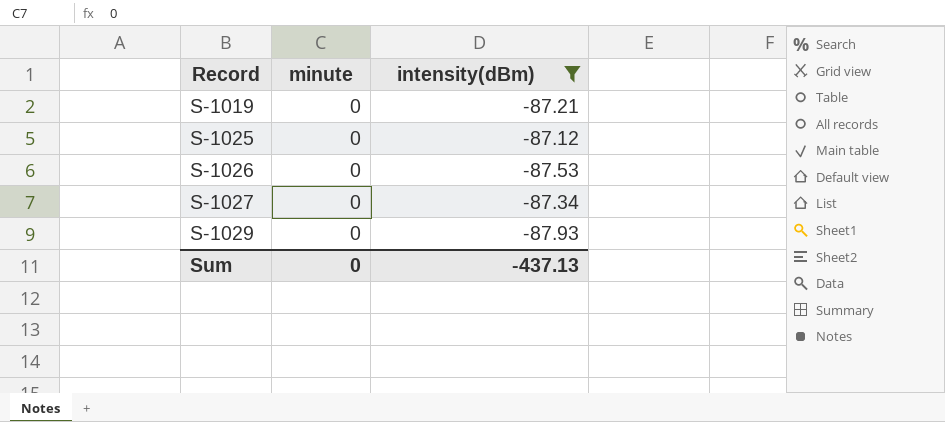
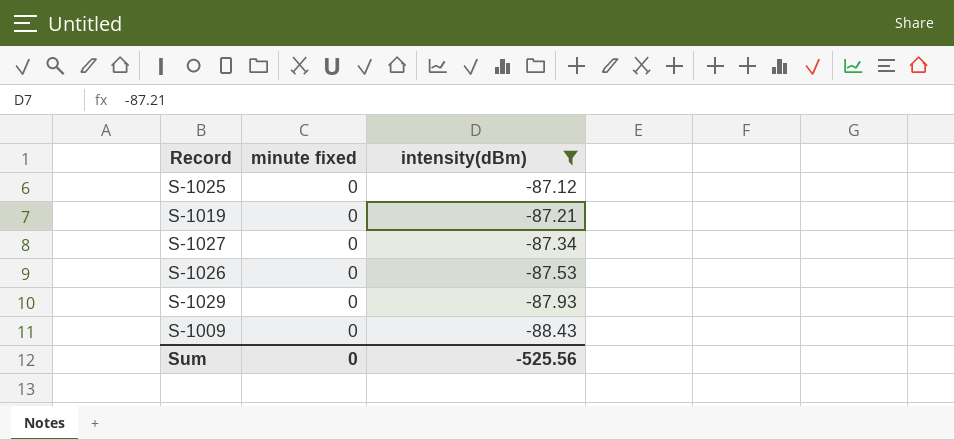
row order: Record ascending -> intensity(dBm) descending
column name: minute -> minute fixed
row S-1009: none -> 0 | -88.43
Sum | intensity(dBm): -437.13 -> -525.56

